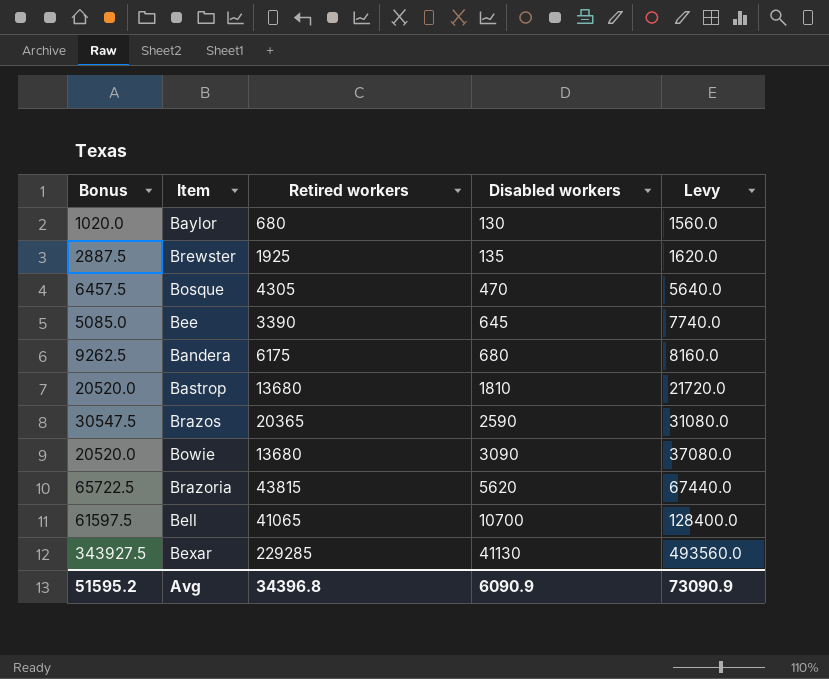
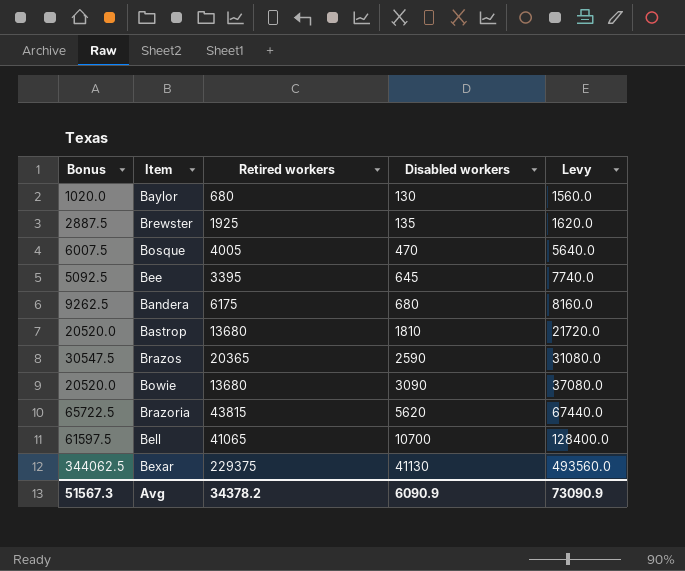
Bosque | Bonus: 6457.5 -> 6007.5
Bosque | Retired workers: 4305 -> 4005
Bee | Bonus: 5085.0 -> 5092.5
Bee | Retired workers: 3390 -> 3395
Bexar | Bonus: 343927.5 -> 344062.5
Bexar | Retired workers: 229285 -> 229375
Avg | Bonus: 51595.2 -> 51567.3
Avg | Retired workers: 34396.8 -> 34378.2

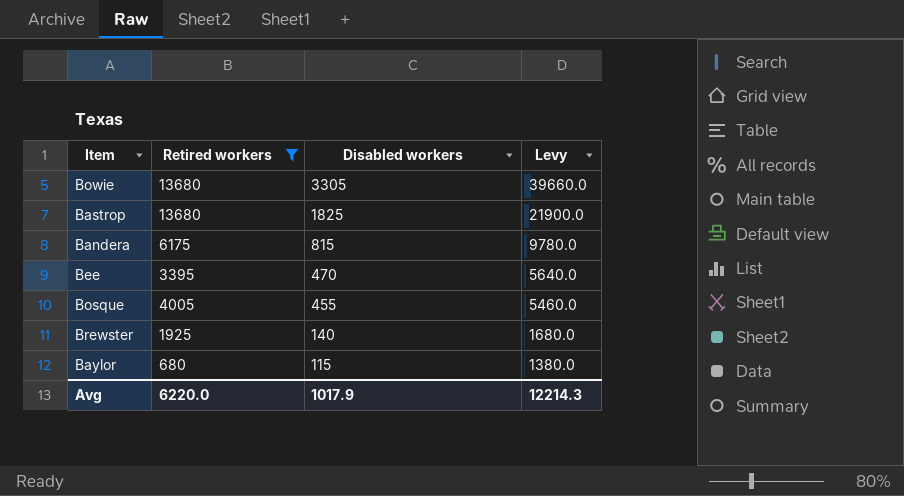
filter: none -> Retired workers <= 13680
row order: Disabled workers ascending -> Disabled workers descending
column Bonus | formula: [Retired workers] * 1.5 -> none
Bowie | Disabled workers: 3090 -> 3305
Bowie | Levy: 37080.0 -> 39660.0
Bastrop | Disabled workers: 1810 -> 1825
Bastrop | Levy: 21720.0 -> 21900.0
Bandera | Disabled workers: 680 -> 815
Bandera | Levy: 8160.0 -> 9780.0
Bee | Disabled workers: 645 -> 470
Bee | Levy: 7740.0 -> 5640.0
Bosque | Disabled workers: 470 -> 455
Bosque | Levy: 5640.0 -> 5460.0
Brewster | Disabled workers: 135 -> 140
Brewster | Levy: 1620.0 -> 1680.0
Baylor | Disabled workers: 130 -> 115
Baylor | Levy: 1560.0 -> 1380.0
Avg | Retired workers: 34378.2 -> 6220.0
Avg | Disabled workers: 6090.9 -> 1017.9
Avg | Levy: 73090.9 -> 12214.3

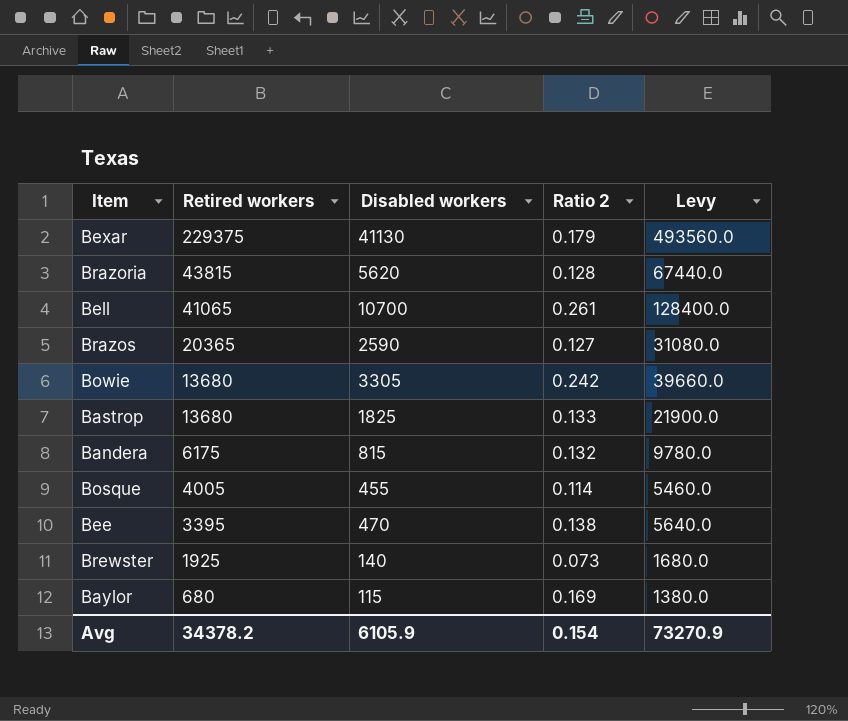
filter: Retired workers <= 13680 -> none
row order: Disabled workers descending -> Retired workers descending
column Ratio 2 | formula: none -> [Disabled workers] / [Retired workers]
Avg | Retired workers: 6220.0 -> 34378.2
Avg | Disabled workers: 1017.9 -> 6105.9
Avg | Levy: 12214.3 -> 73270.9

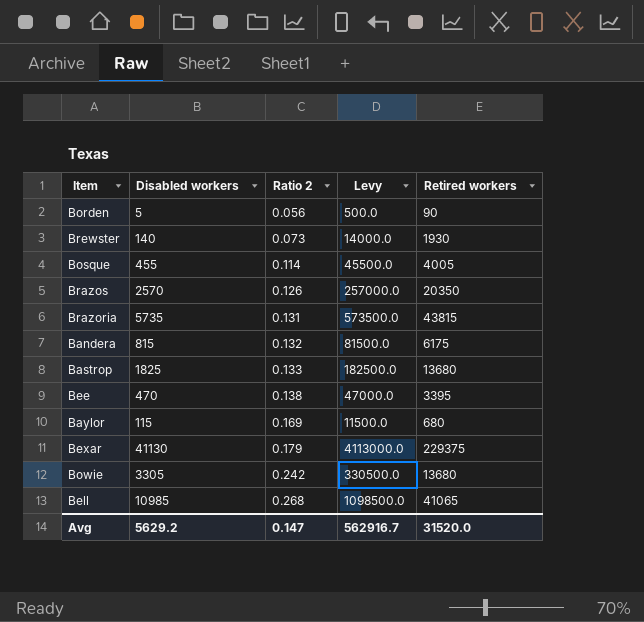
row order: Retired workers descending -> Ratio 2 ascending
column Levy | formula: [Disabled workers] * 12 -> [Disabled workers] * 100
column Retired workers | position: 2 -> 5
row Borden: none -> 5 | 0.056 | 500.0 | 90
Brewster | Retired workers: 1925 -> 1930
Brazos | Disabled workers: 2590 -> 2570
Brazos | Ratio 2: 0.127 -> 0.126
Brazos | Retired workers: 20365 -> 20350
Brazoria | Disabled workers: 5620 -> 5735
Brazoria | Ratio 2: 0.128 -> 0.131
Bell | Disabled workers: 10700 -> 10985
Bell | Ratio 2: 0.261 -> 0.268
Avg | Disabled workers: 6105.9 -> 5629.2
Avg | Ratio 2: 0.154 -> 0.147
Avg | Levy: 73270.9 -> 562916.7
Avg | Retired workers: 34378.2 -> 31520.0

